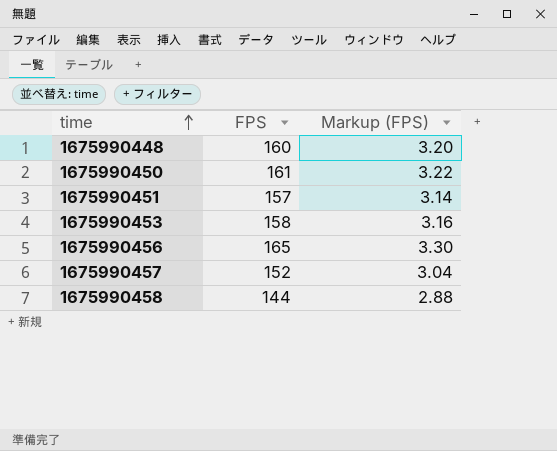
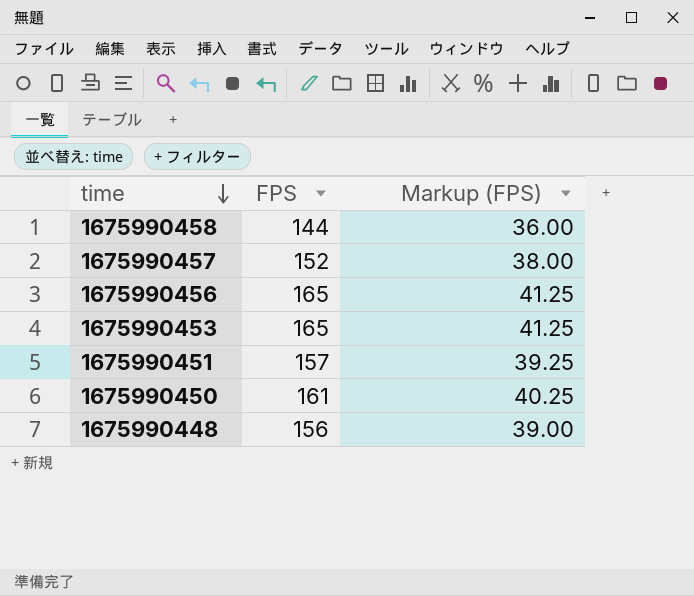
row order: time ascending -> time descending
column Markup (FPS) | formula: [FPS] * 0.02 -> [FPS] * 0.25
1675990453 | FPS: 158 -> 165
1675990448 | FPS: 160 -> 156

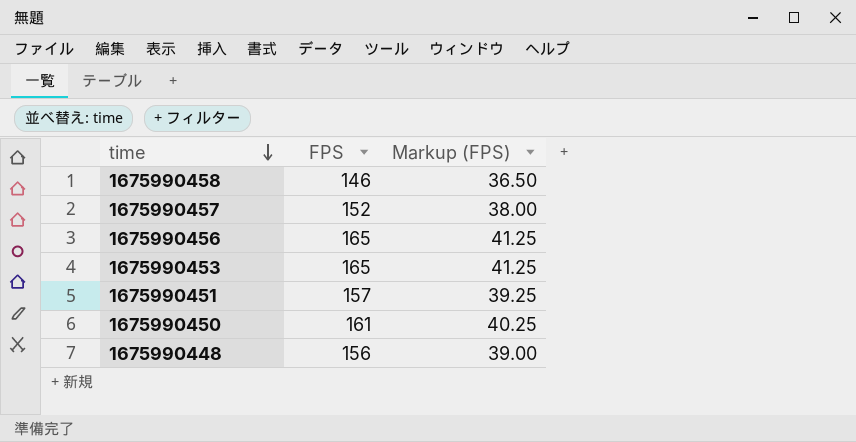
1675990458 | FPS: 144 -> 146
1675990458 | Markup (FPS): 36.00 -> 36.50

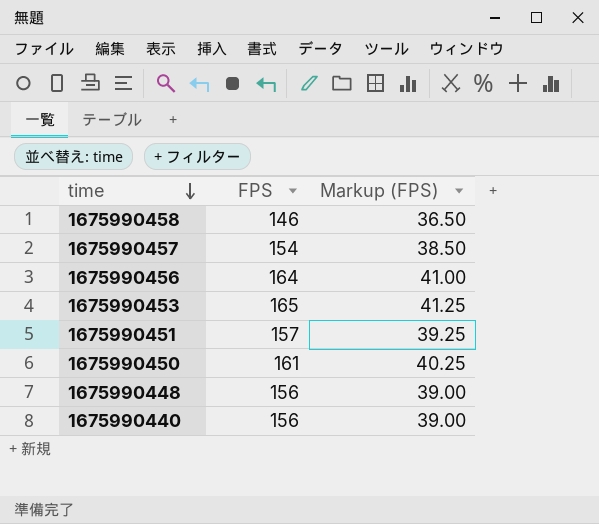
1675990457 | FPS: 152 -> 154
1675990457 | Markup (FPS): 38.00 -> 38.50
1675990456 | FPS: 165 -> 164
1675990456 | Markup (FPS): 41.25 -> 41.00
row 1675990440: none -> 156 | 39.00

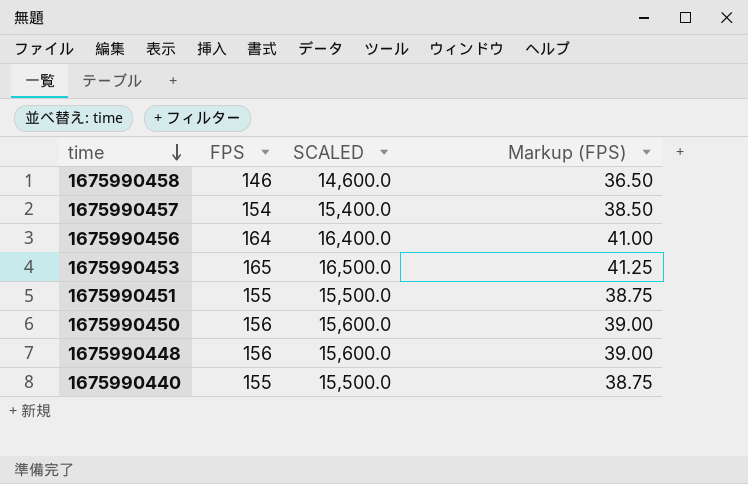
column SCALED | formula: none -> [FPS] * 100
1675990451 | FPS: 157 -> 155
1675990451 | Markup (FPS): 39.25 -> 38.75
1675990450 | FPS: 161 -> 156
1675990450 | Markup (FPS): 40.25 -> 39.00
1675990440 | FPS: 156 -> 155
1675990440 | Markup (FPS): 39.00 -> 38.75

